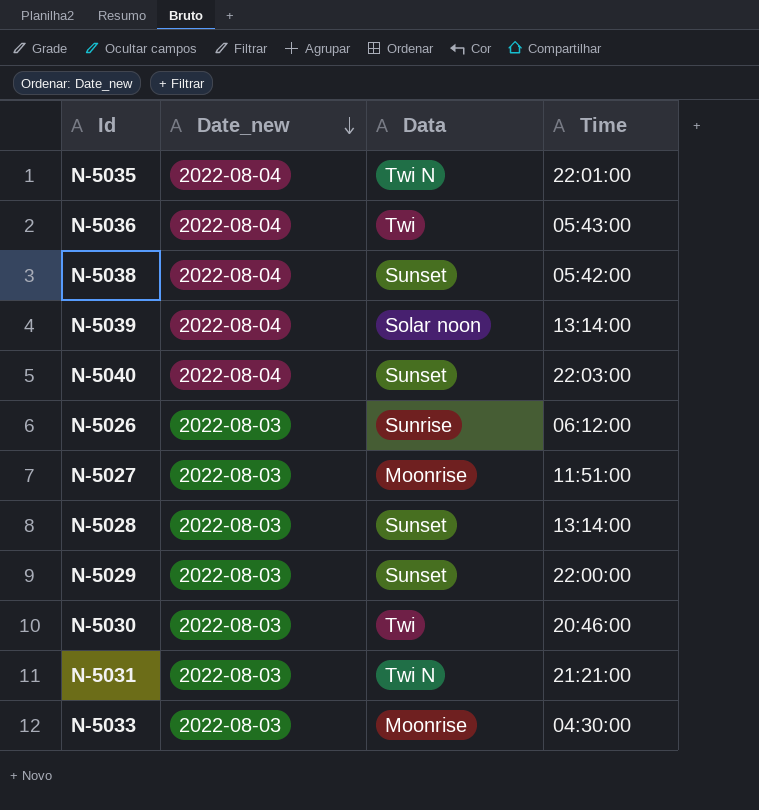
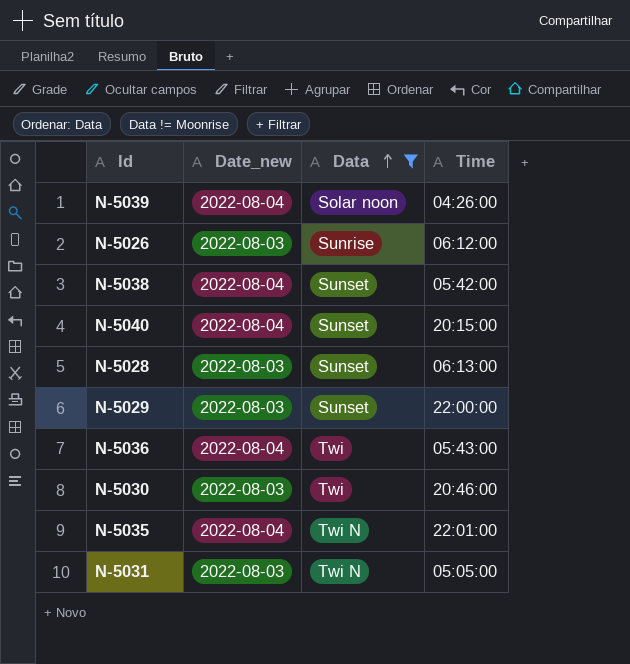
filter: none -> Data != Moonrise
row order: Date_new descending -> Data ascending
N-5039 | Time: 13:14:00 -> 04:26:00
N-5040 | Time: 22:03:00 -> 20:15:00
N-5028 | Time: 13:14:00 -> 06:13:00
N-5031 | Time: 21:21:00 -> 05:05:00

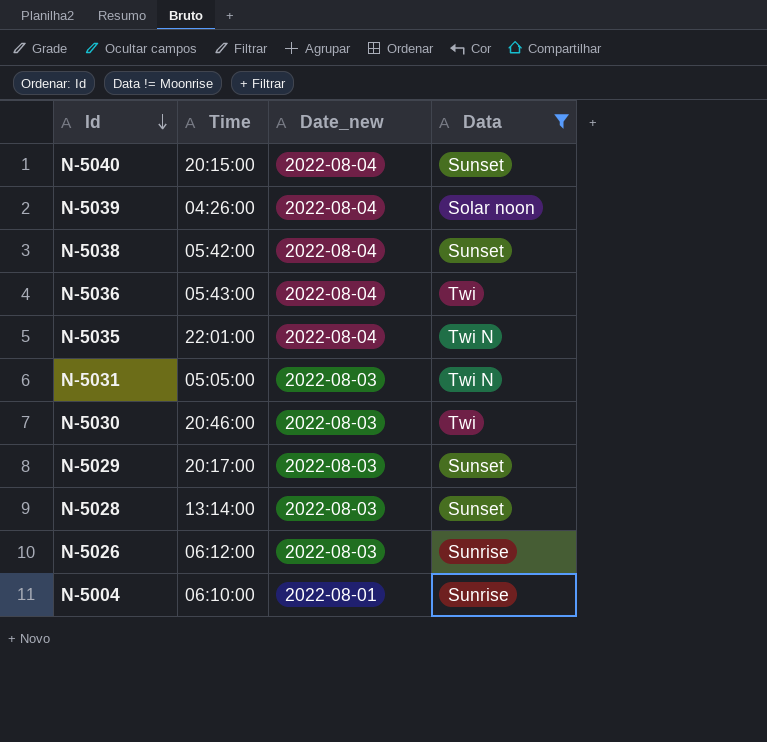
row order: Data ascending -> Id descending
column Time | position: 4 -> 2
N-5029 | Time: 22:00:00 -> 20:17:00
N-5028 | Time: 06:13:00 -> 13:14:00
row N-5004: none -> 06:10:00 | 2022-08-01 | Sunrise

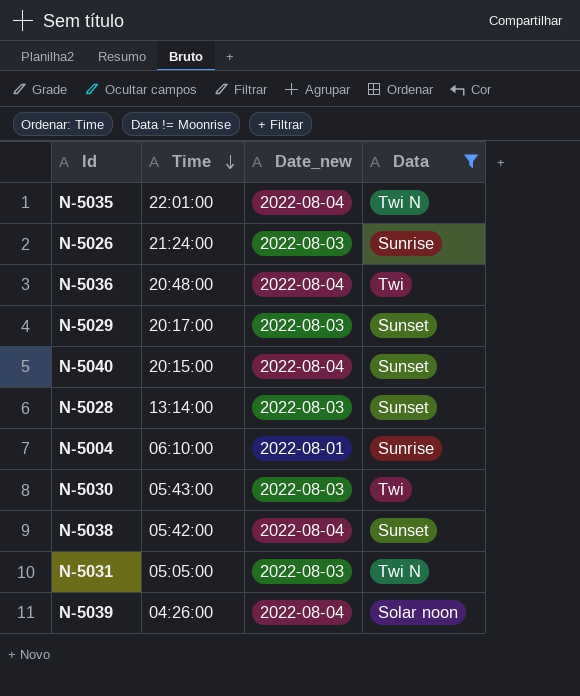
row order: Id descending -> Time descending
N-5026 | Time: 06:12:00 -> 21:24:00
N-5036 | Time: 05:43:00 -> 20:48:00
N-5030 | Time: 20:46:00 -> 05:43:00

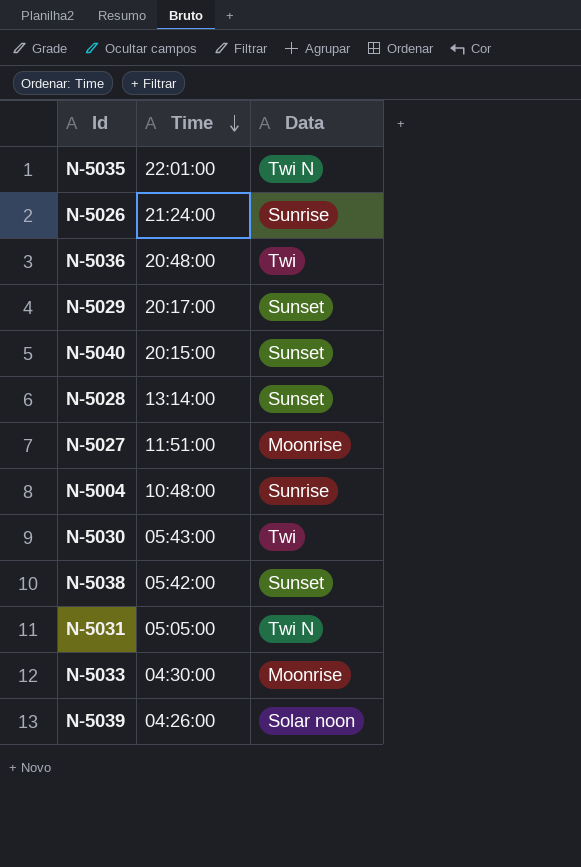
filter: Data != Moonrise -> none
column Date_new | position: 3 -> none
N-5004 | Time: 06:10:00 -> 10:48:00

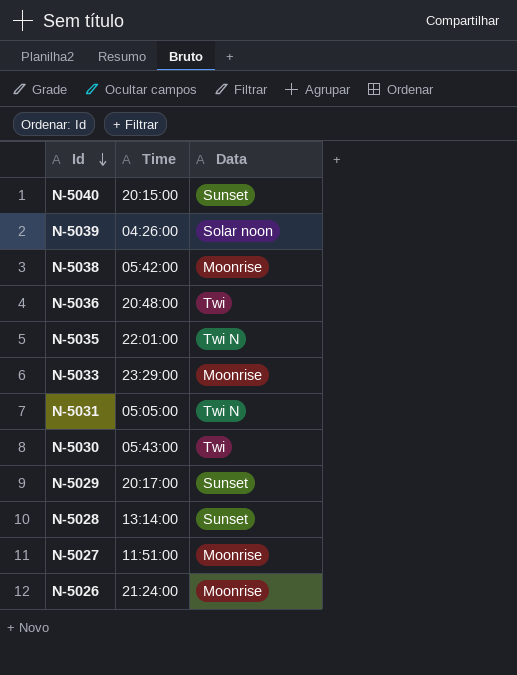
row order: Time descending -> Id descending
row N-5004: 10:48:00 | Sunrise -> none
N-5038 | Data: Sunset -> Moonrise
N-5033 | Time: 04:30:00 -> 23:29:00
N-5026 | Data: Sunrise -> Moonrise

